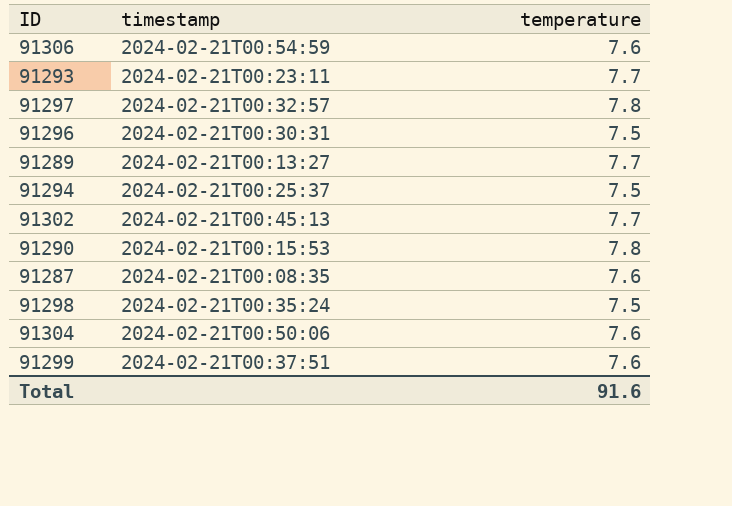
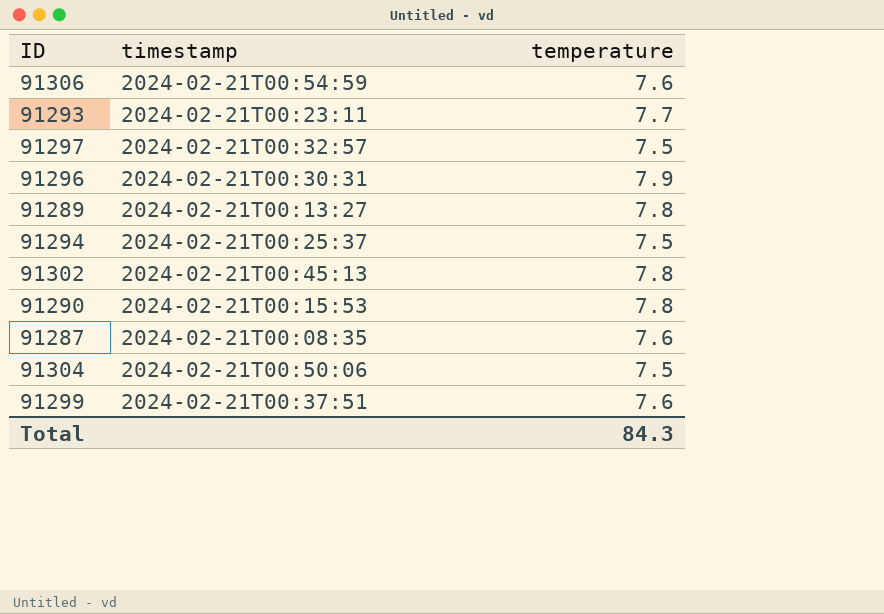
row 91298: 2024-02-21T00:35:24 | 7.5 -> none
91297 | temperature: 7.8 -> 7.5
91296 | temperature: 7.5 -> 7.9
91289 | temperature: 7.7 -> 7.8
91302 | temperature: 7.7 -> 7.8
91304 | temperature: 7.6 -> 7.5
Total | temperature: 91.6 -> 84.3

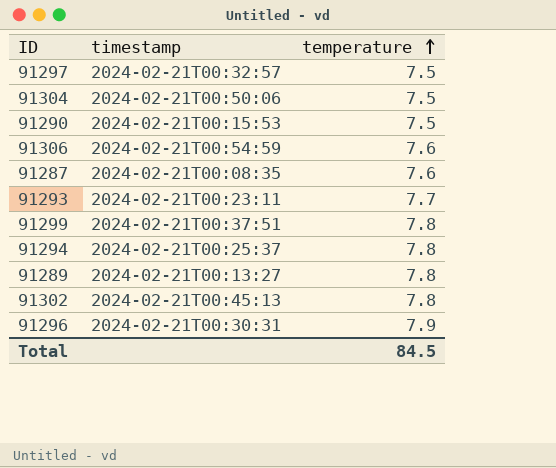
row order: none -> temperature ascending
91290 | temperature: 7.8 -> 7.5
91299 | temperature: 7.6 -> 7.8
91294 | temperature: 7.5 -> 7.8
Total | temperature: 84.3 -> 84.5

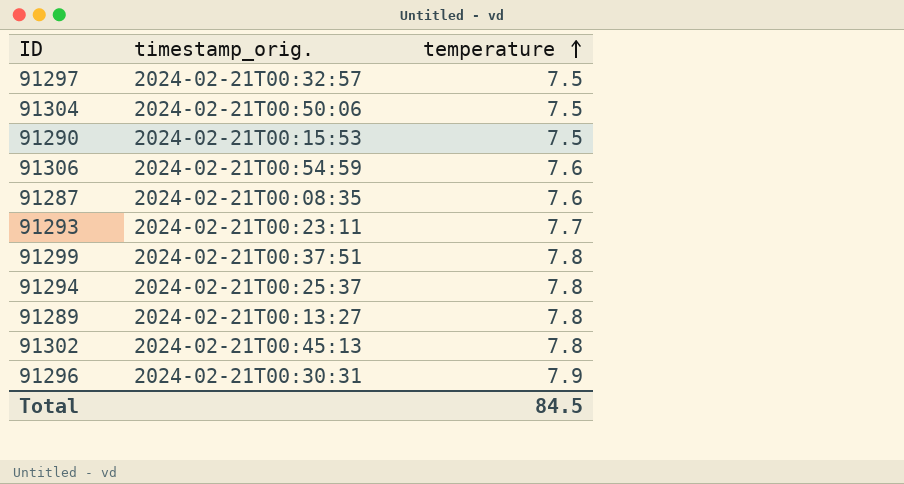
column name: timestamp -> timestamp_orig.

